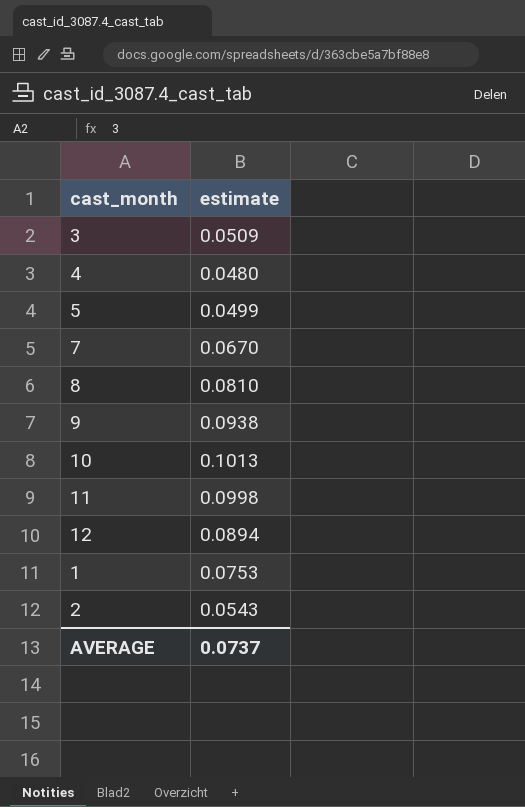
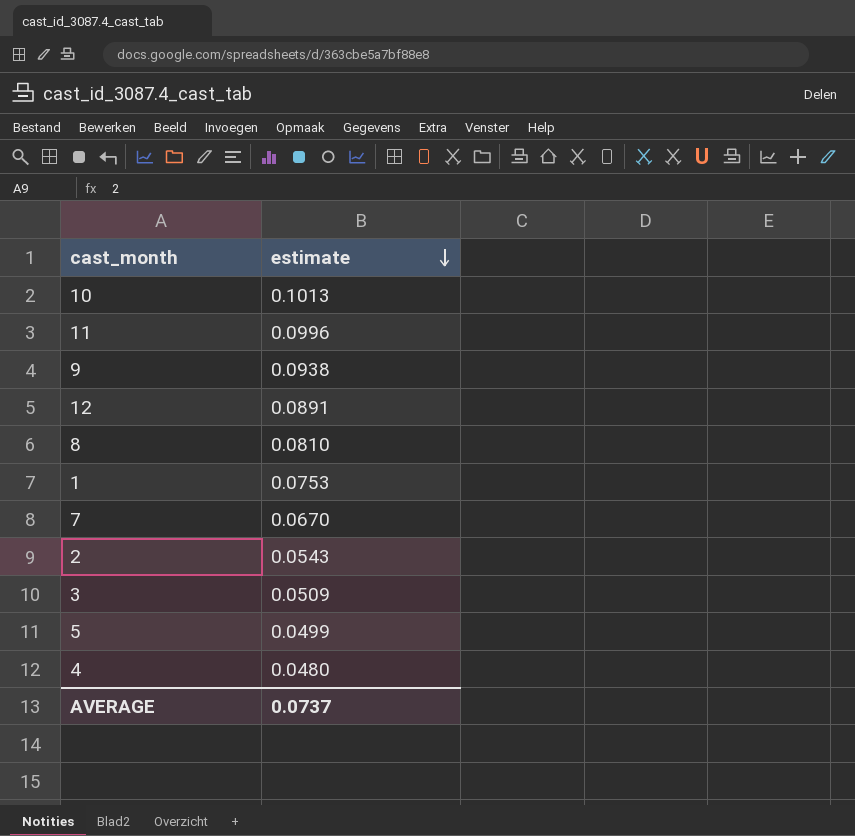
row order: none -> estimate descending
11 | estimate: 0.0998 -> 0.0996
12 | estimate: 0.0894 -> 0.0891

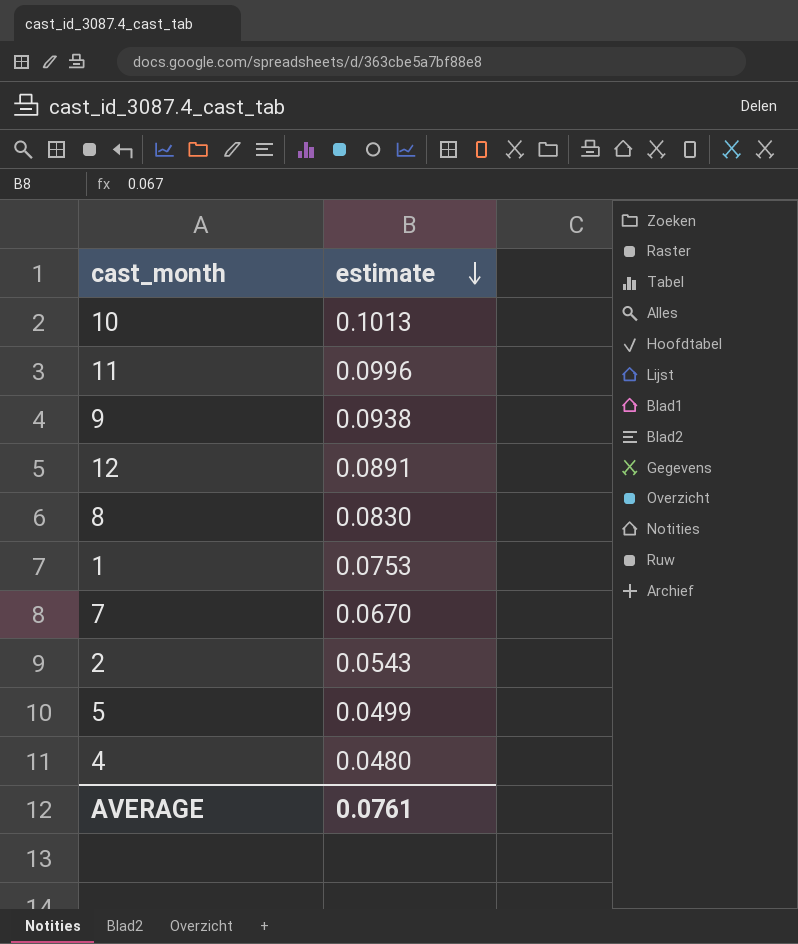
row 3: 0.0509 -> none
8 | estimate: 0.0810 -> 0.0830
AVERAGE | estimate: 0.0737 -> 0.0761

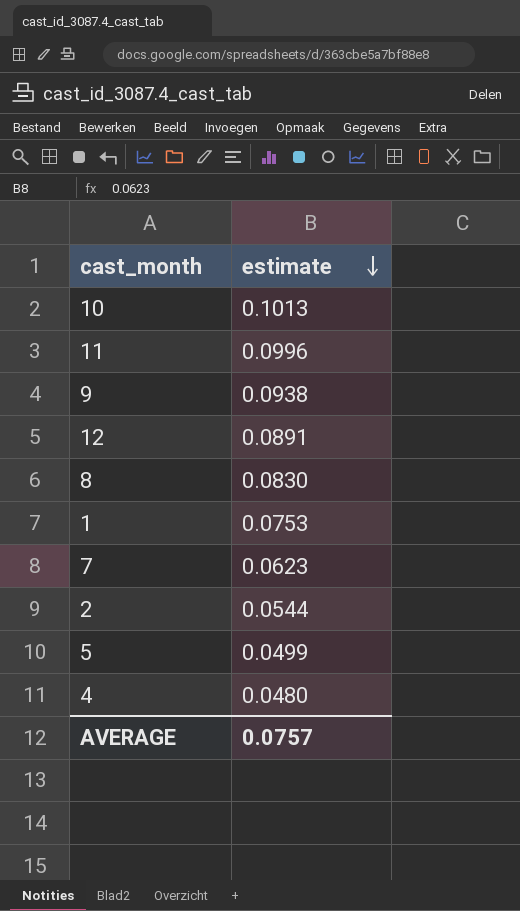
7 | estimate: 0.0670 -> 0.0623
2 | estimate: 0.0543 -> 0.0544
AVERAGE | estimate: 0.0761 -> 0.0757

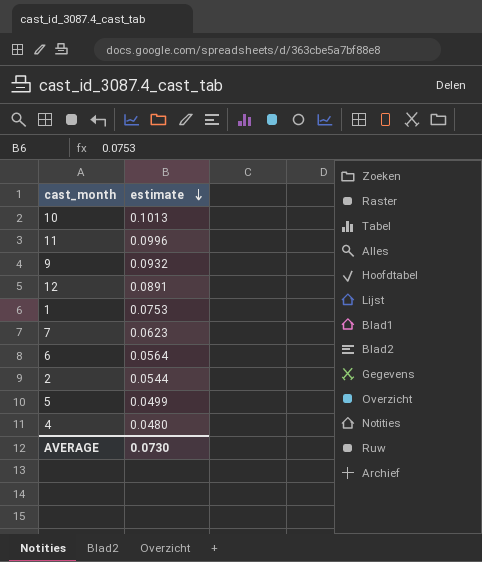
row 8: 0.0830 -> none
9 | estimate: 0.0938 -> 0.0932
row 6: none -> 0.0564
AVERAGE | estimate: 0.0757 -> 0.0730

